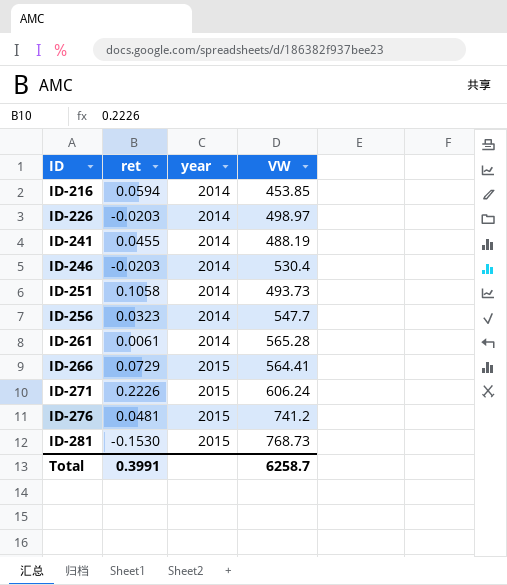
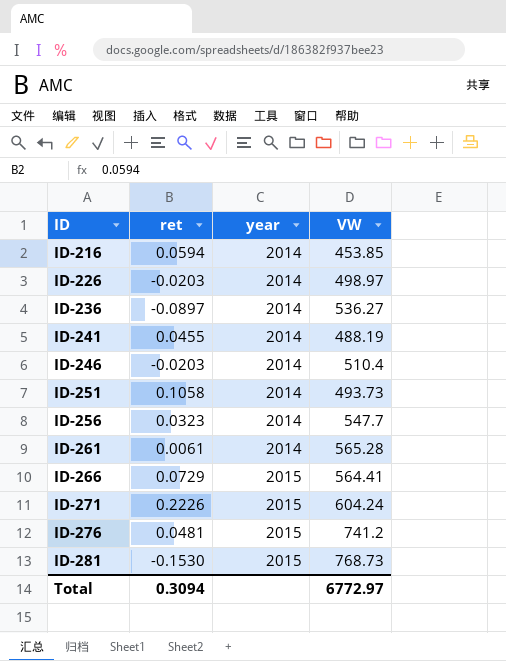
row ID-236: none -> -0.0897 | 2014 | 536.27
ID-246 | VW: 530.4 -> 510.4
ID-271 | VW: 606.24 -> 604.24
Total | ret: 0.3991 -> 0.3094
Total | VW: 6258.7 -> 6772.97

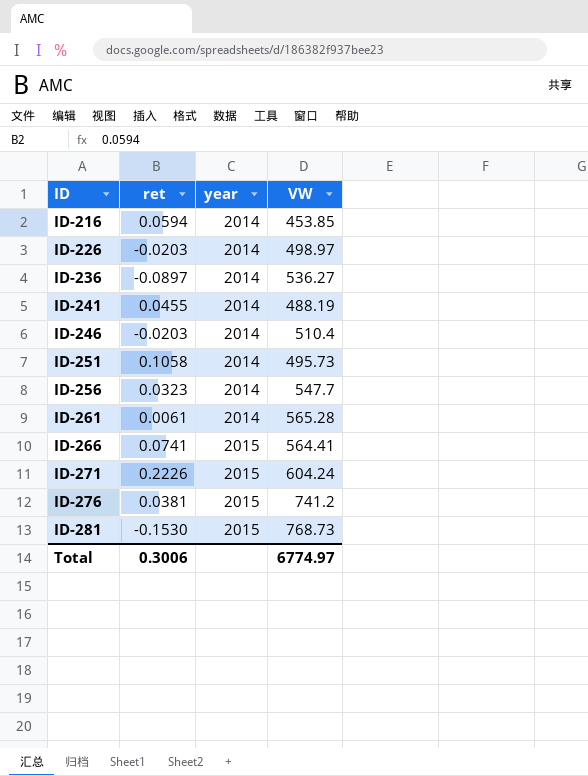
ID-251 | VW: 493.73 -> 495.73
ID-266 | ret: 0.0729 -> 0.0741
ID-276 | ret: 0.0481 -> 0.0381
Total | ret: 0.3094 -> 0.3006
Total | VW: 6772.97 -> 6774.97

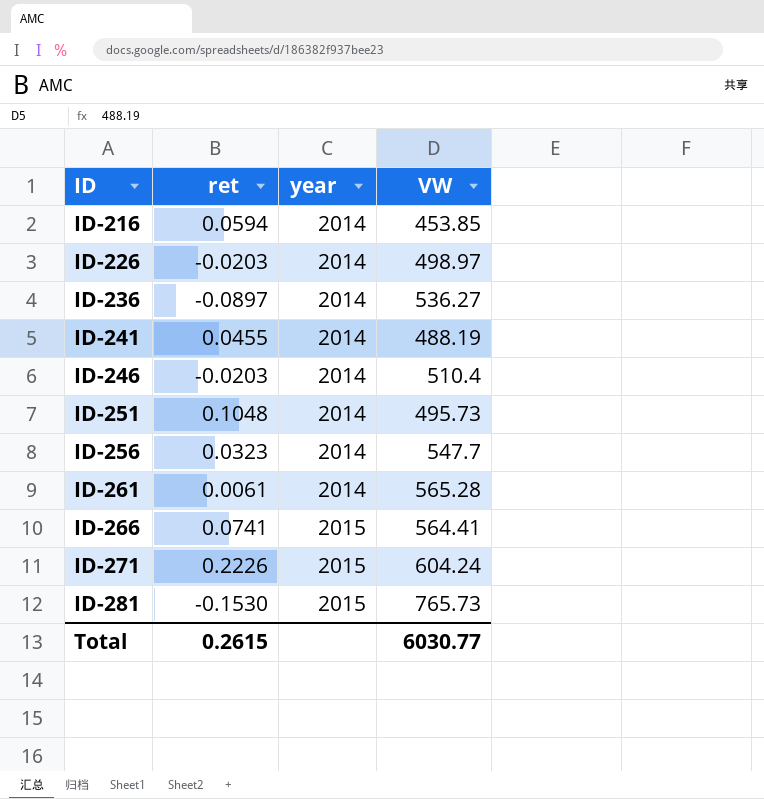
row ID-276: 0.0381 | 2015 | 741.2 -> none
ID-251 | ret: 0.1058 -> 0.1048
ID-281 | VW: 768.73 -> 765.73
Total | ret: 0.3006 -> 0.2615
Total | VW: 6774.97 -> 6030.77

